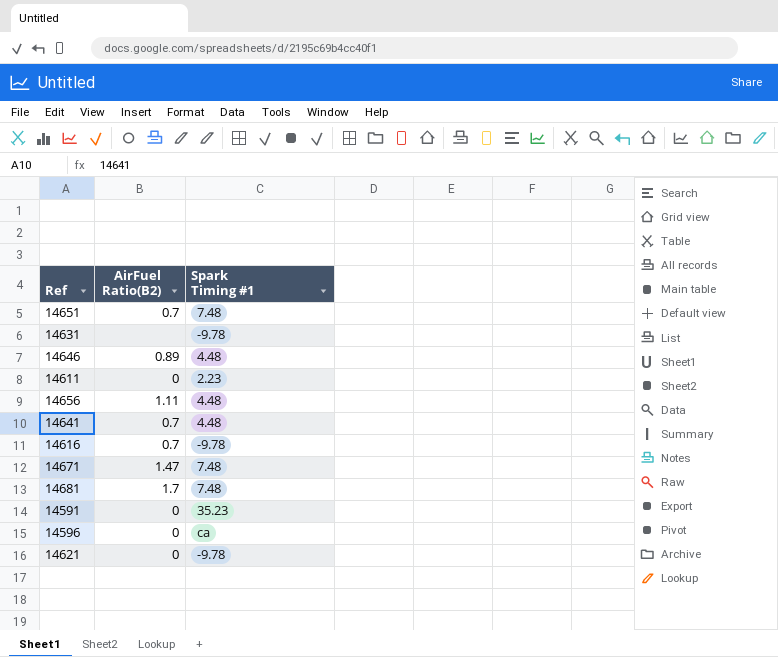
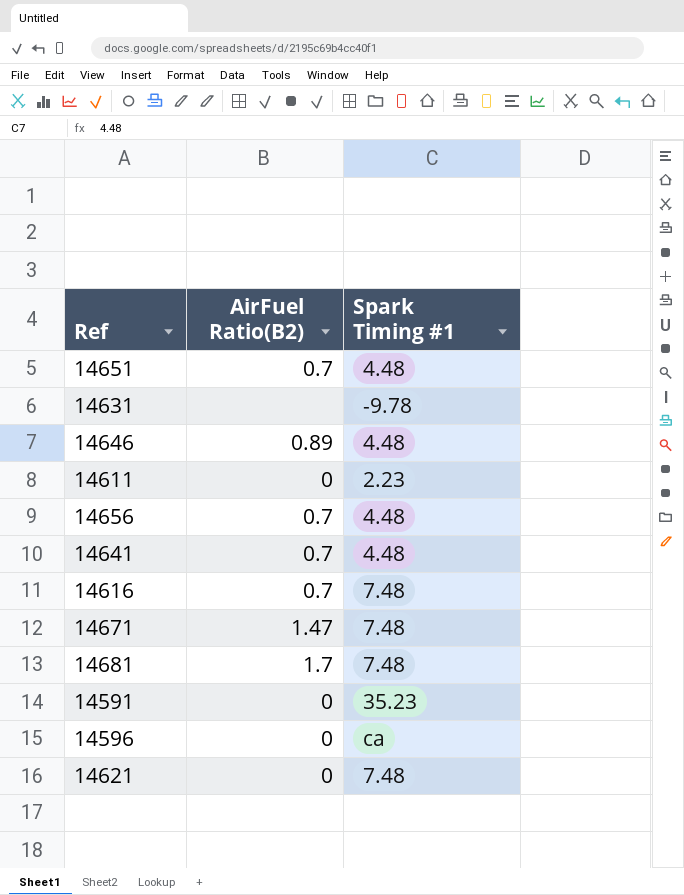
14651 | Spark Timing #1: 7.48 -> 4.48
14656 | AirFuel Ratio(B2): 1.11 -> 0.7
14616 | Spark Timing #1: -9.78 -> 7.48
14621 | Spark Timing #1: -9.78 -> 7.48

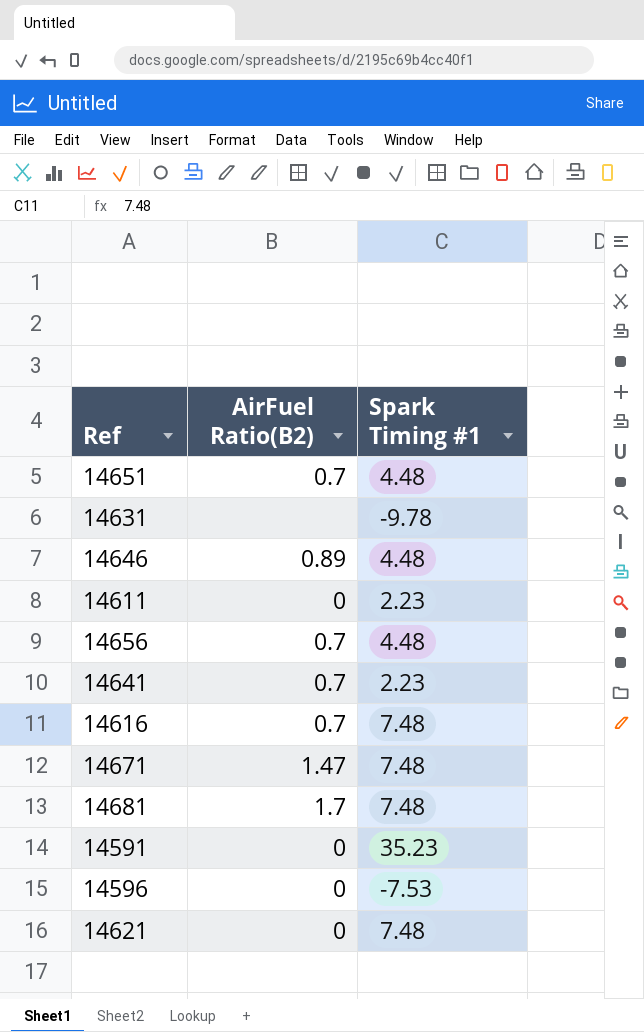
14641 | Spark Timing #1: 4.48 -> 2.23
14596 | Spark Timing #1: ca -> -7.53

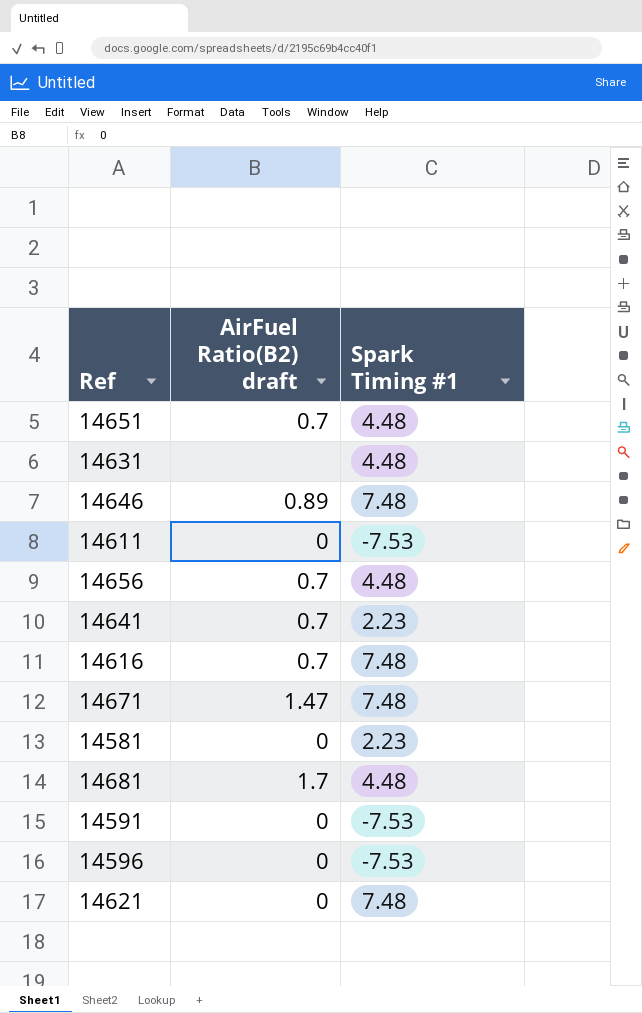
column name: AirFuel Ratio(B2) -> AirFuel Ratio(B2) draft
14631 | Spark Timing #1: -9.78 -> 4.48
14646 | Spark Timing #1: 4.48 -> 7.48
14611 | Spark Timing #1: 2.23 -> -7.53
row 14581: none -> 0 | 2.23
14681 | Spark Timing #1: 7.48 -> 4.48
14591 | Spark Timing #1: 35.23 -> -7.53

